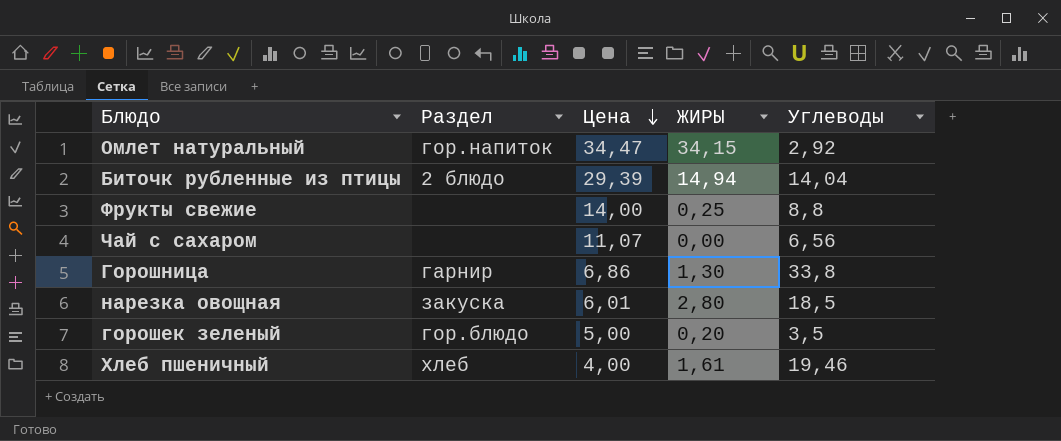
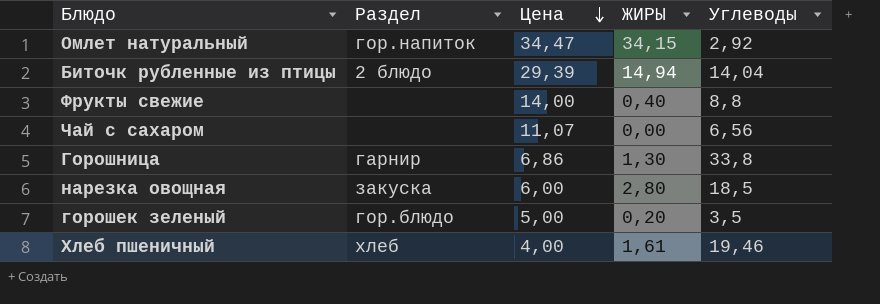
Фрукты свежие | ЖИРЫ: 0,25 -> 0,40
нарезка овощная | Цена: 6,01 -> 6,00

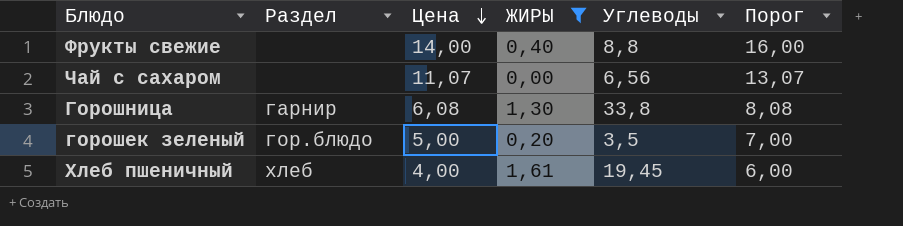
filter: none -> ЖИРЫ <= 1,61
column Порог | formula: none -> [Цена] + 2
Горошница | Цена: 6,86 -> 6,08
Хлеб пшеничный | Углеводы: 19,46 -> 19,45

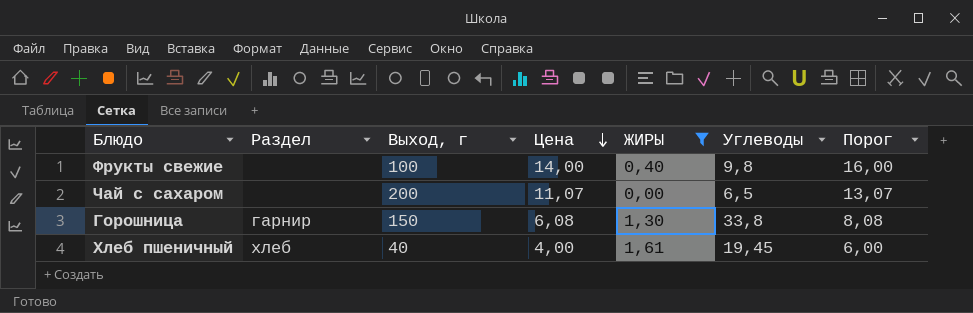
column Выход, г | position: none -> 3
row горошек зеленый: гор.блюдо | 5,00 | 0,20 | 3,5 | 7,00 -> none
Фрукты свежие | Углеводы: 8,8 -> 9,8
Чай с сахаром | Углеводы: 6,56 -> 6,5

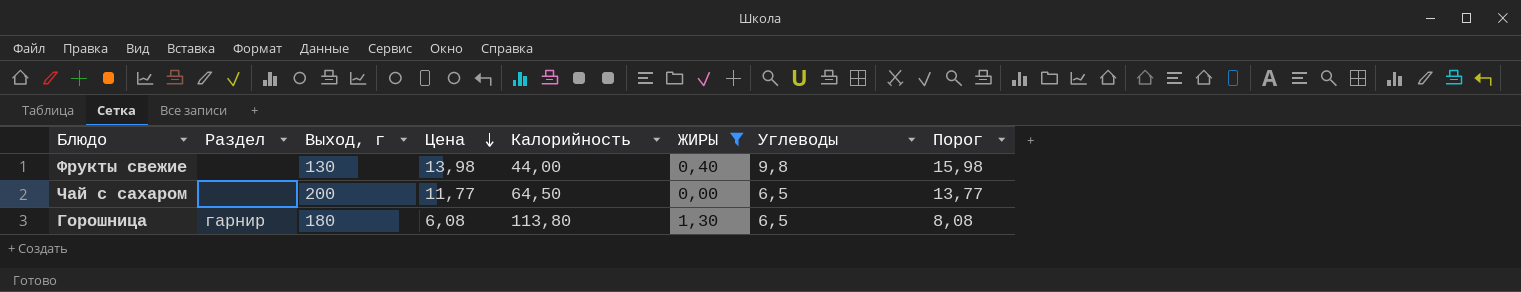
column Калорийность | position: none -> 5
row Хлеб пшеничный: хлеб | 40 | 4,00 | 1,61 | 19,45 | 6,00 -> none
Фрукты свежие | Выход, г: 100 -> 130
Фрукты свежие | Цена: 14,00 -> 13,98
Фрукты свежие | Порог: 16,00 -> 15,98
Чай с сахаром | Цена: 11,07 -> 11,77
Чай с сахаром | Порог: 13,07 -> 13,77
Горошница | Выход, г: 150 -> 180
Горошница | Углеводы: 33,8 -> 6,5

